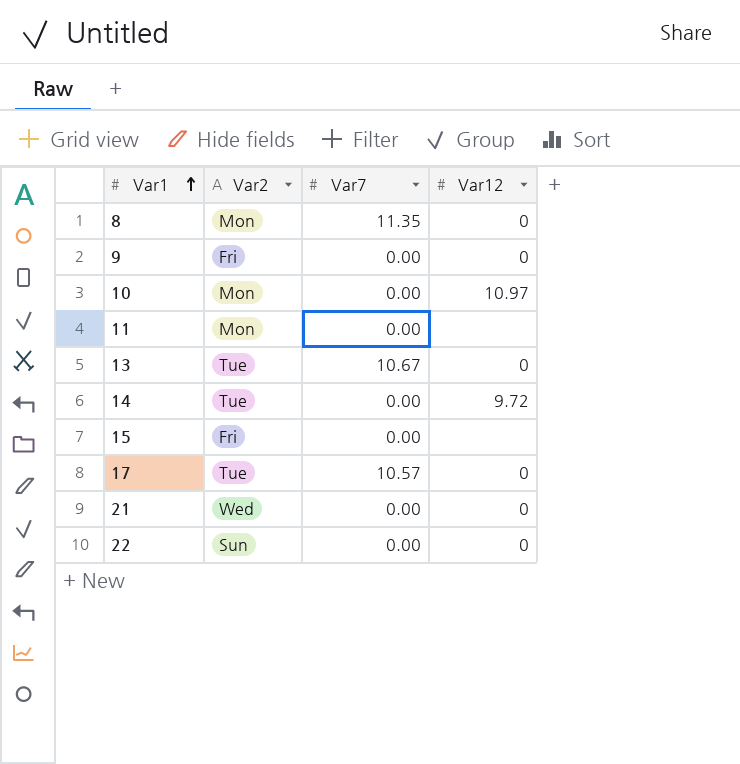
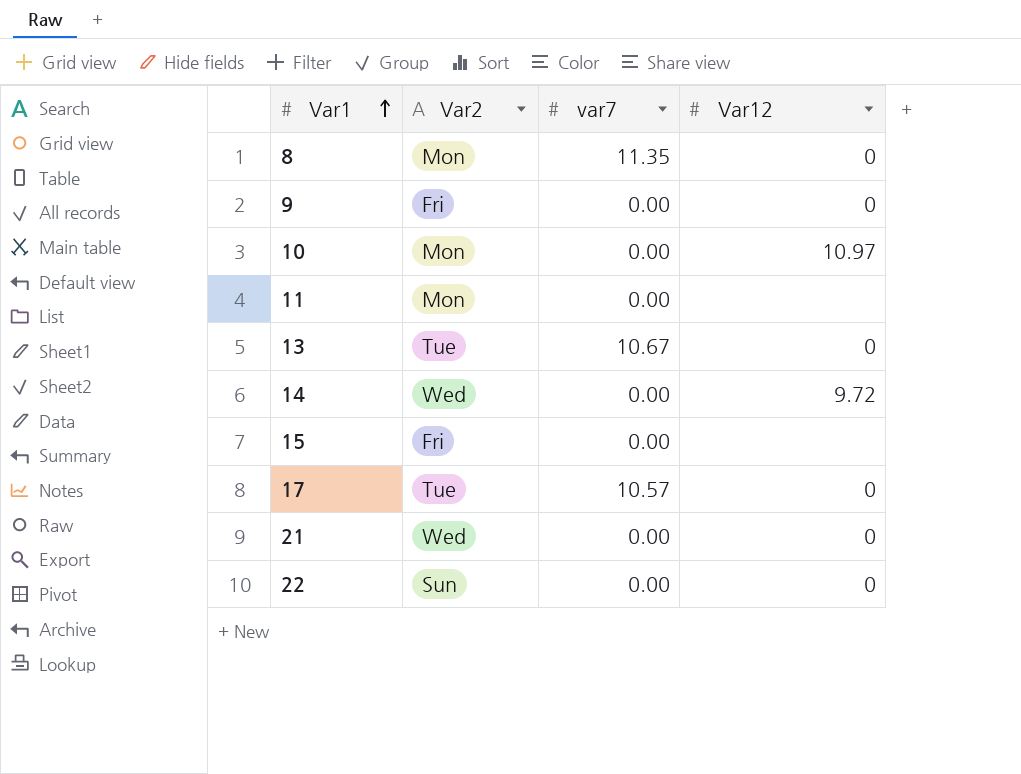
column name: Var7 -> var7
14 | Var2: Tue -> Wed

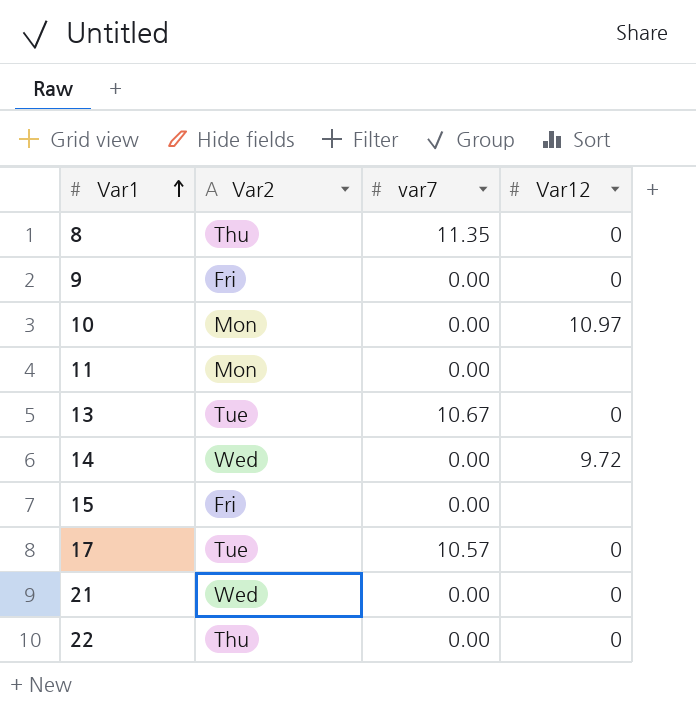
8 | Var2: Mon -> Thu
22 | Var2: Sun -> Thu

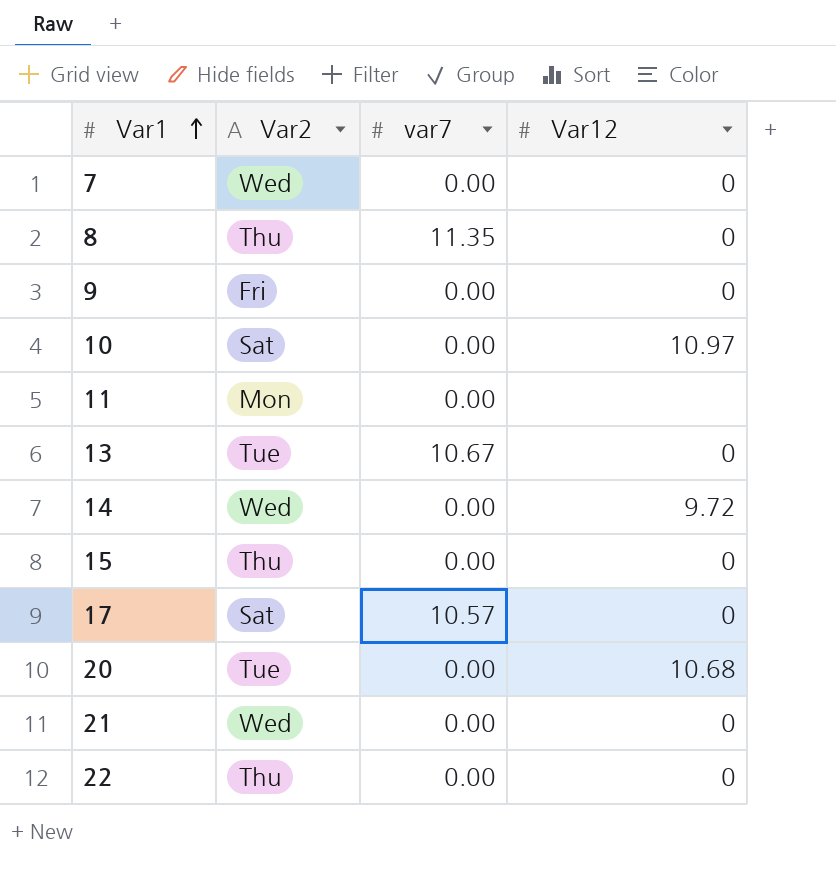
row 7: none -> Wed | 0.00 | 0
10 | Var2: Mon -> Sat
15 | Var2: Fri -> Thu
15 | Var12: none -> 0
17 | Var2: Tue -> Sat
row 20: none -> Tue | 0.00 | 10.68

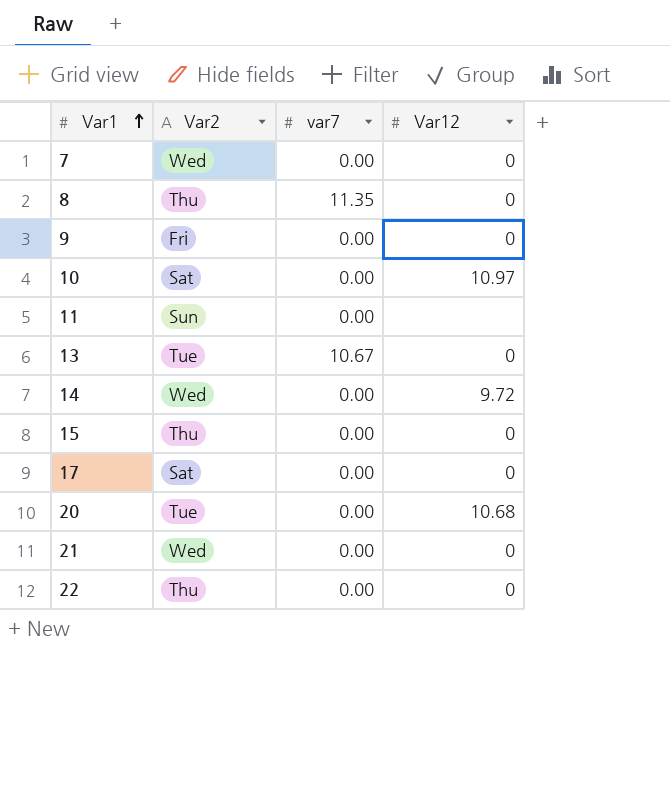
11 | Var2: Mon -> Sun
17 | var7: 10.57 -> 0.00

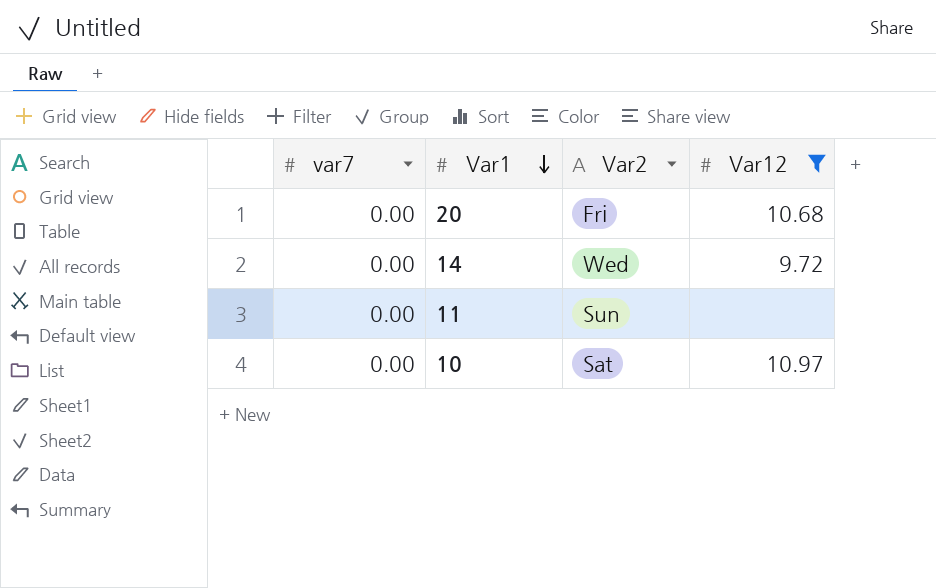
filter: none -> Var12 != 0
row order: Var1 ascending -> Var1 descending
column var7 | position: 3 -> 1
20 | Var2: Tue -> Fri

